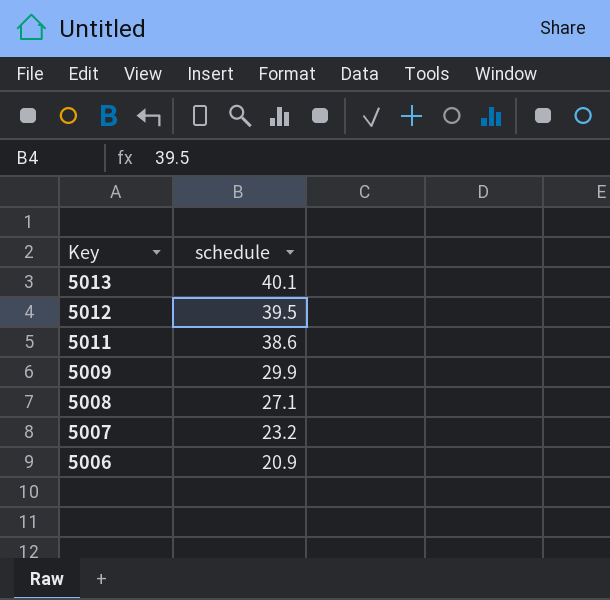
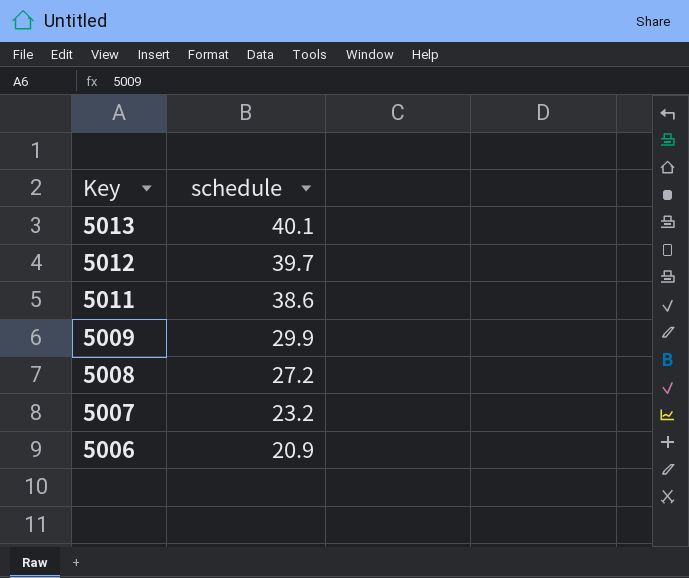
5012 | schedule: 39.5 -> 39.7
5008 | schedule: 27.1 -> 27.2

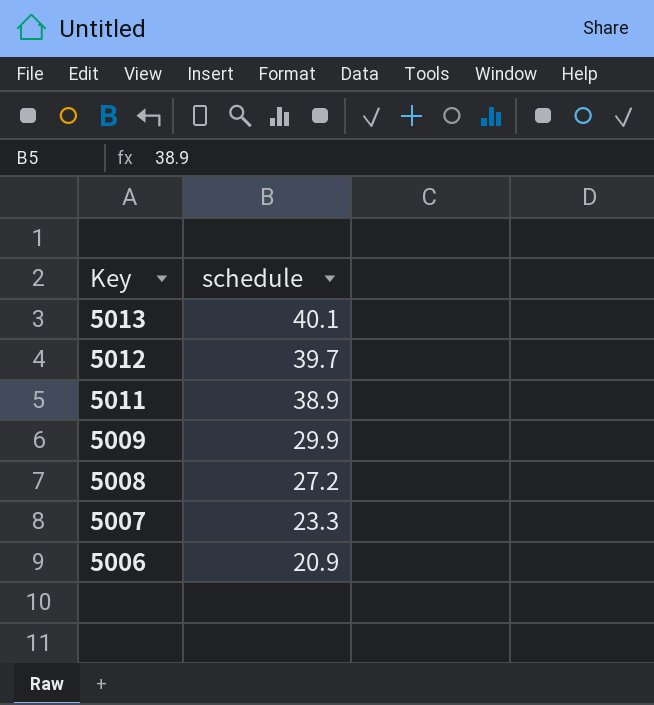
5011 | schedule: 38.6 -> 38.9
5007 | schedule: 23.2 -> 23.3

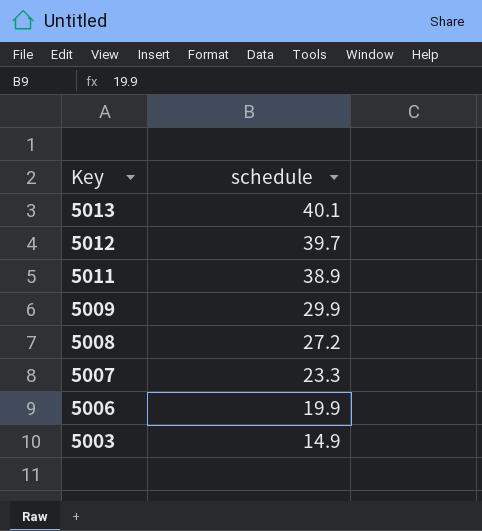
5006 | schedule: 20.9 -> 19.9
row 5003: none -> 14.9

